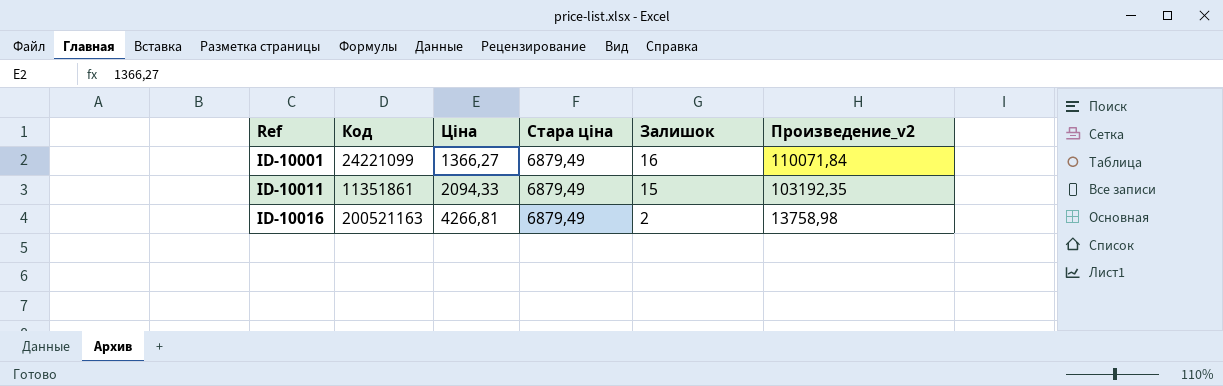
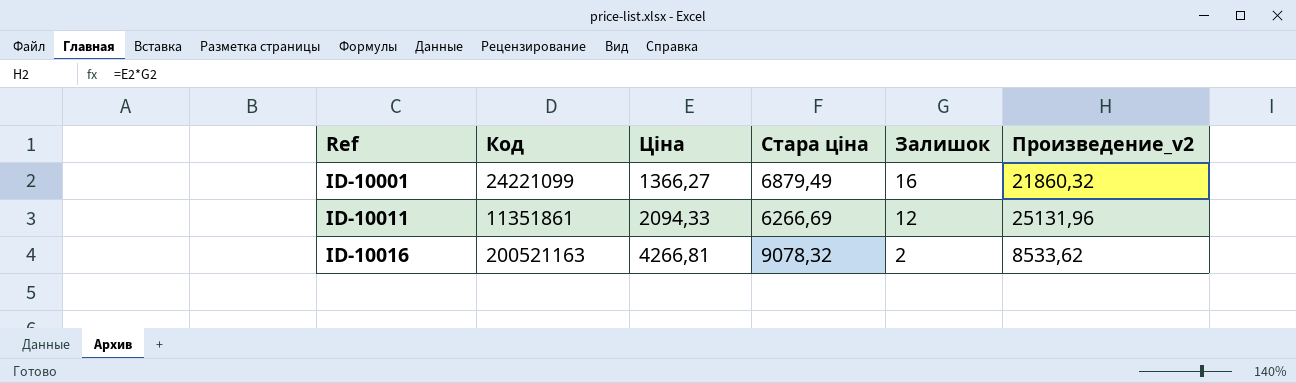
column Произведение_v2 | formula: [Стара ціна] * [Залишок] -> [Ціна] * [Залишок]
ID-10011 | Стара ціна: 6879,49 -> 6266,69
ID-10011 | Залишок: 15 -> 12
ID-10016 | Стара ціна: 6879,49 -> 9078,32

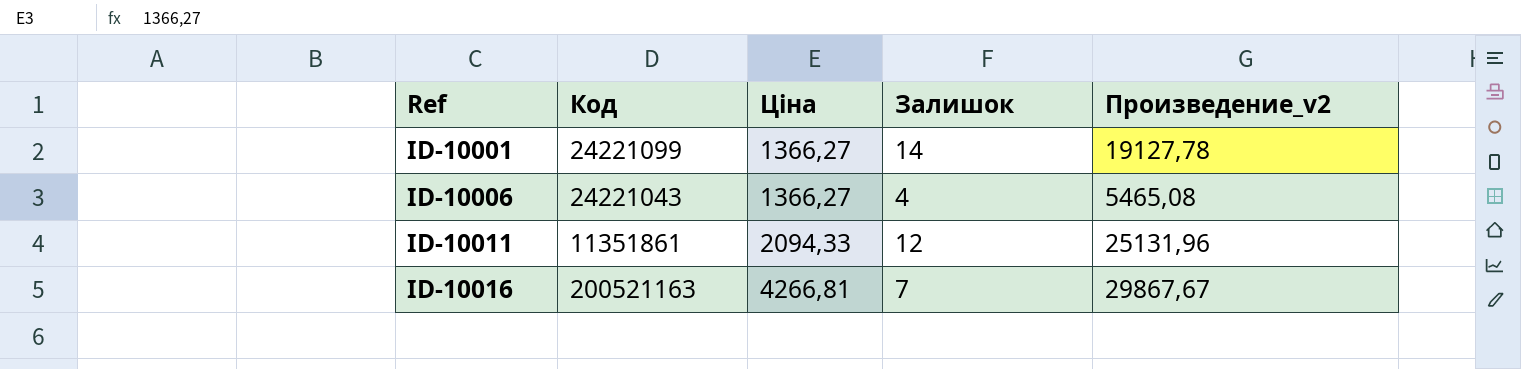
column Стара ціна | position: 4 -> none
ID-10001 | Залишок: 16 -> 14
ID-10001 | Произведение_v2: 21860,32 -> 19127,78
row ID-10006: none -> 24221043 | 1366,27 | 4 | 5465,08
ID-10016 | Залишок: 2 -> 7
ID-10016 | Произведение_v2: 8533,62 -> 29867,67

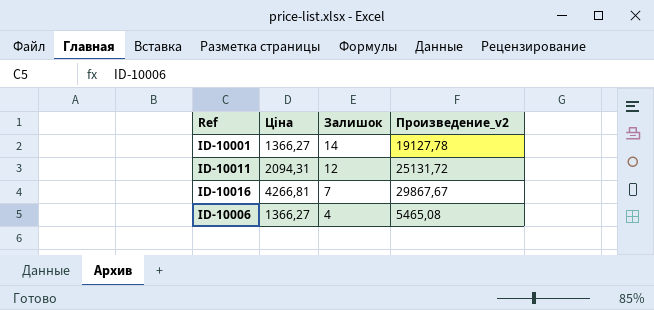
row order: Ref ascending -> Залишок descending
column Код | position: 2 -> none
ID-10011 | Ціна: 2094,33 -> 2094,31
ID-10011 | Произведение_v2: 25131,96 -> 25131,72

